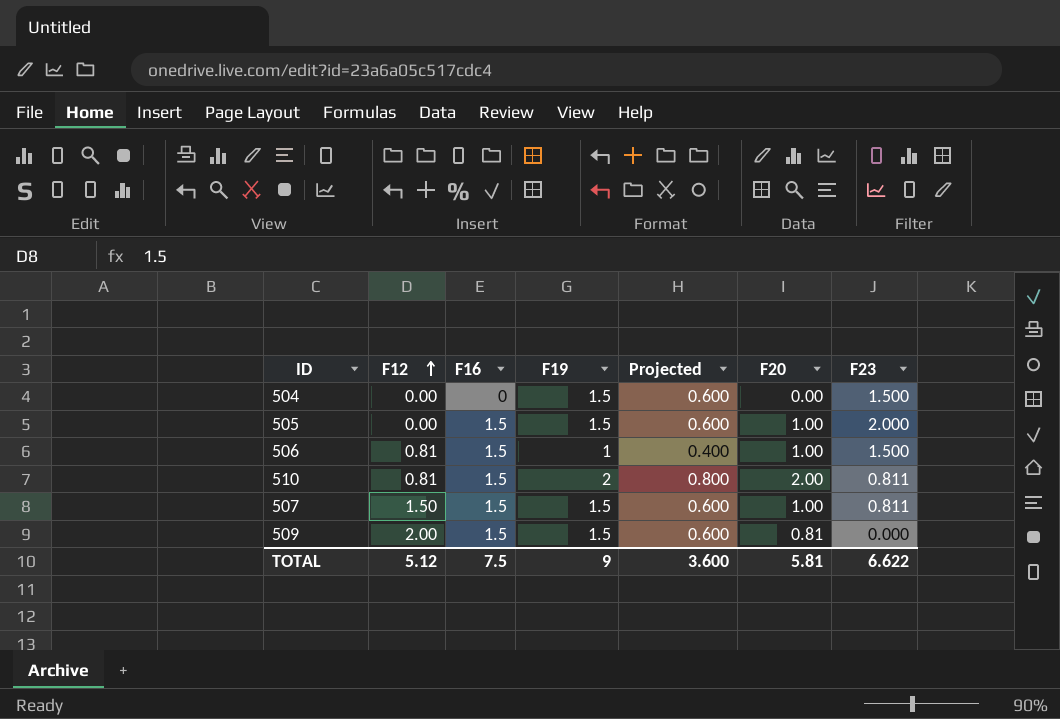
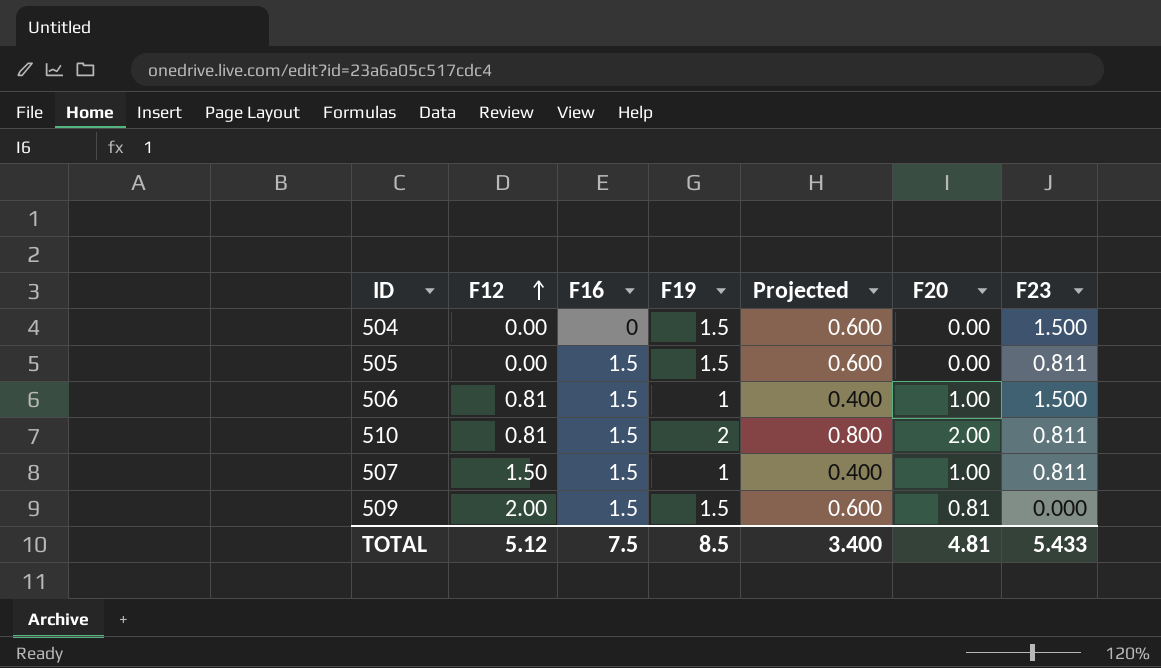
505 | F20: 1.00 -> 0.00
505 | F23: 2.000 -> 0.811
507 | F19: 1.5 -> 1
507 | Projected: 0.600 -> 0.400
TOTAL | F19: 9 -> 8.5
TOTAL | Projected: 3.600 -> 3.400
TOTAL | F20: 5.81 -> 4.81
TOTAL | F23: 6.622 -> 5.433

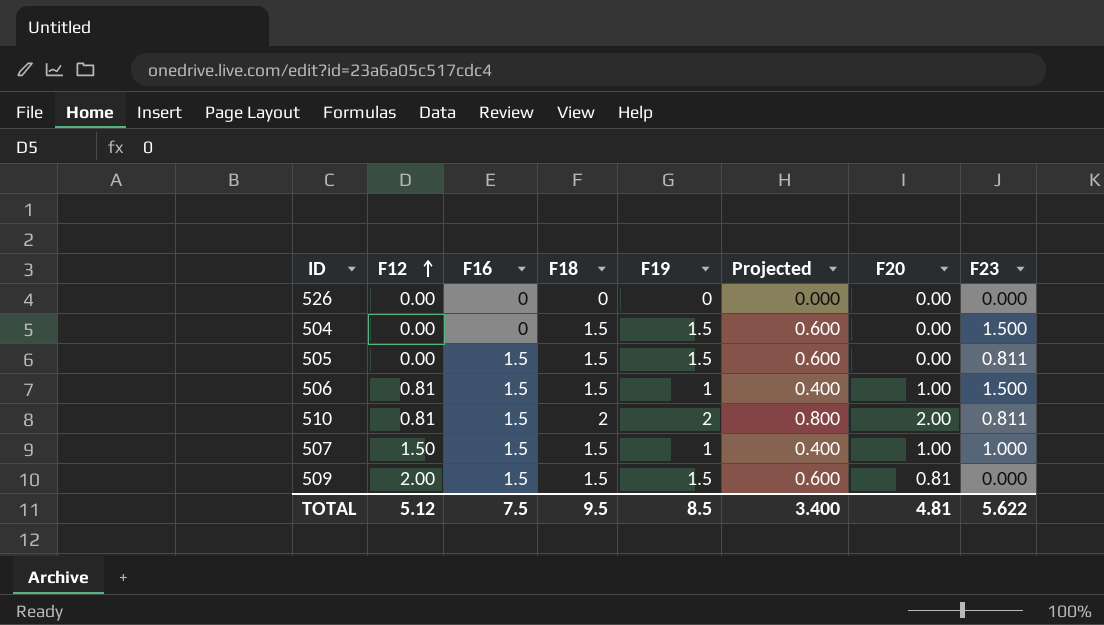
column F18 | position: none -> 4
row 526: none -> 0.00 | 0 | 0 | 0 | 0.000 | 0.00 | 0.000
507 | F23: 0.811 -> 1.000
TOTAL | F23: 5.433 -> 5.622

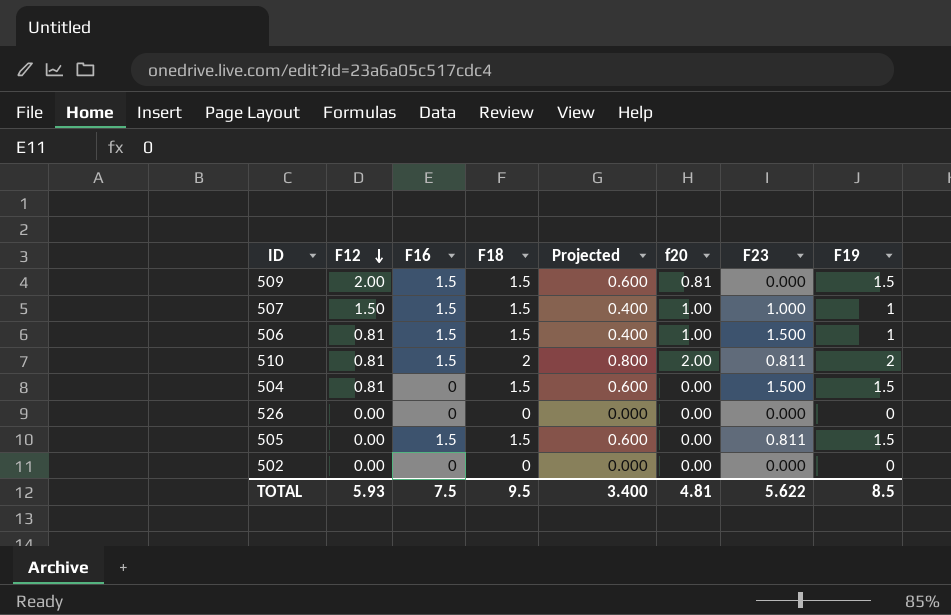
row order: F12 ascending -> F12 descending
column name: F20 -> f20
column F19 | position: 5 -> 8
504 | F12: 0.00 -> 0.81
row 502: none -> 0.00 | 0 | 0 | 0.000 | 0.00 | 0.000 | 0
TOTAL | F12: 5.12 -> 5.93

